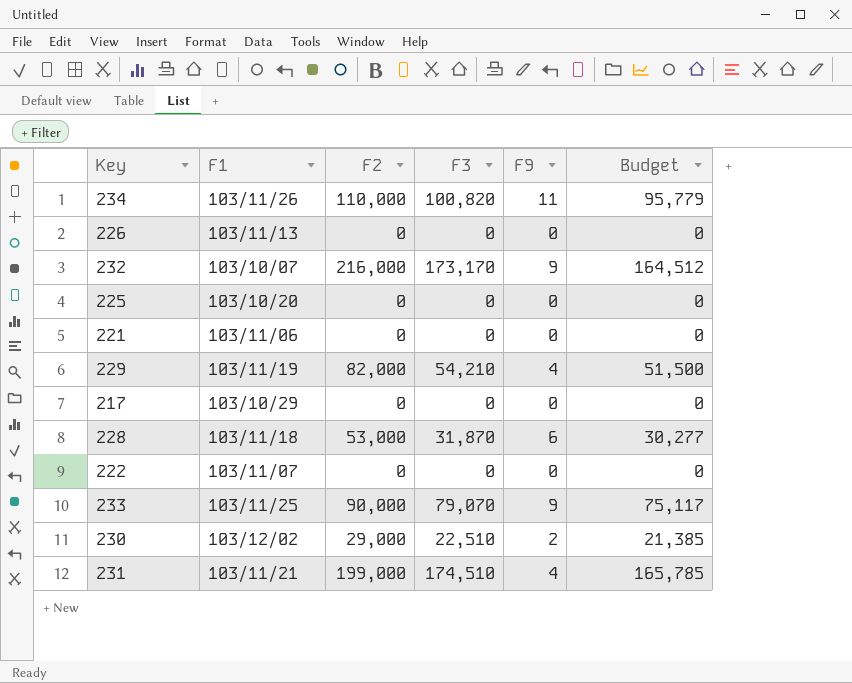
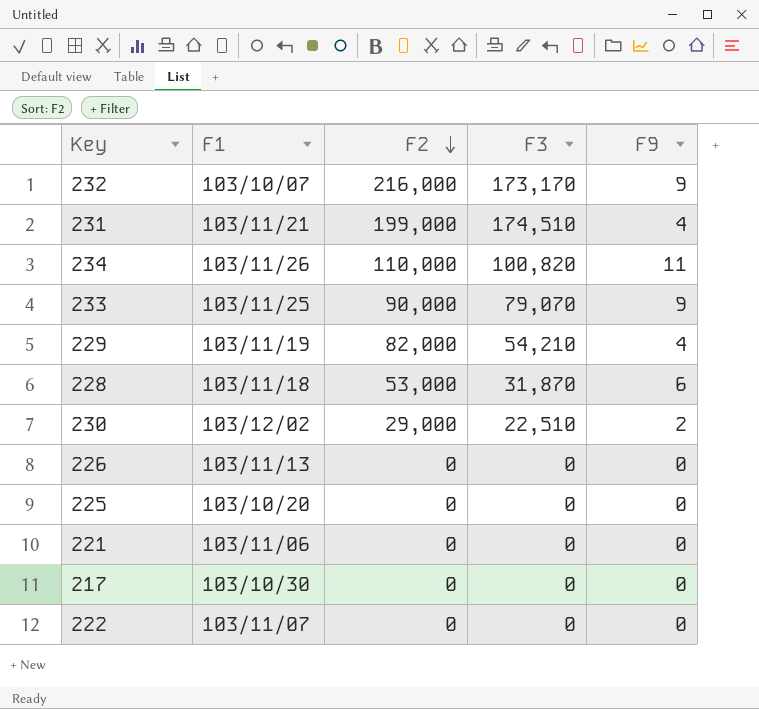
row order: none -> F2 descending
column Budget | formula: [F3] * 0.95 -> none
217 | F1: 103/10/29 -> 103/10/30

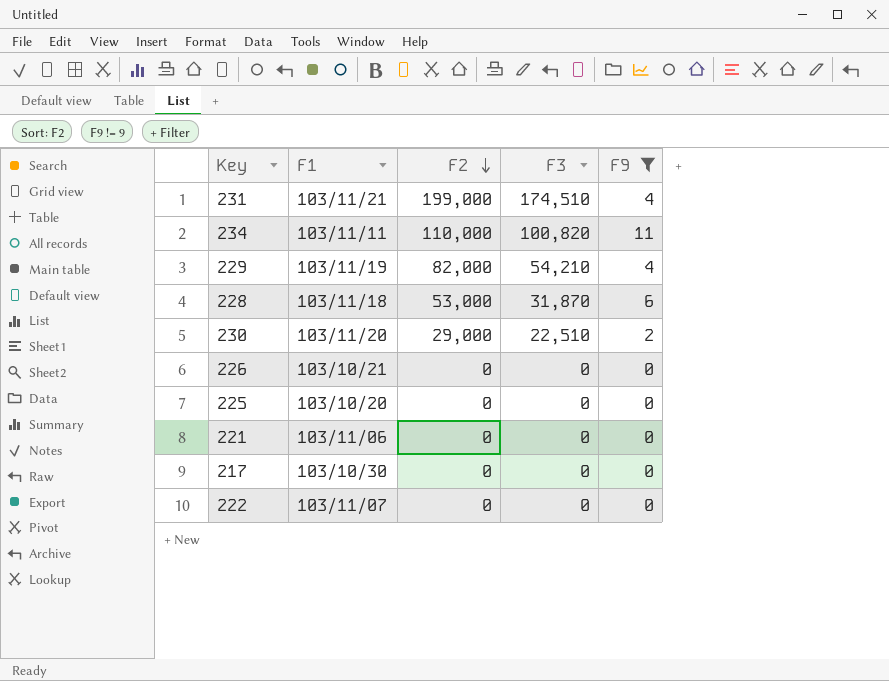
filter: none -> F9 != 9
234 | F1: 103/11/26 -> 103/11/11
230 | F1: 103/12/02 -> 103/11/20
226 | F1: 103/11/13 -> 103/10/21

